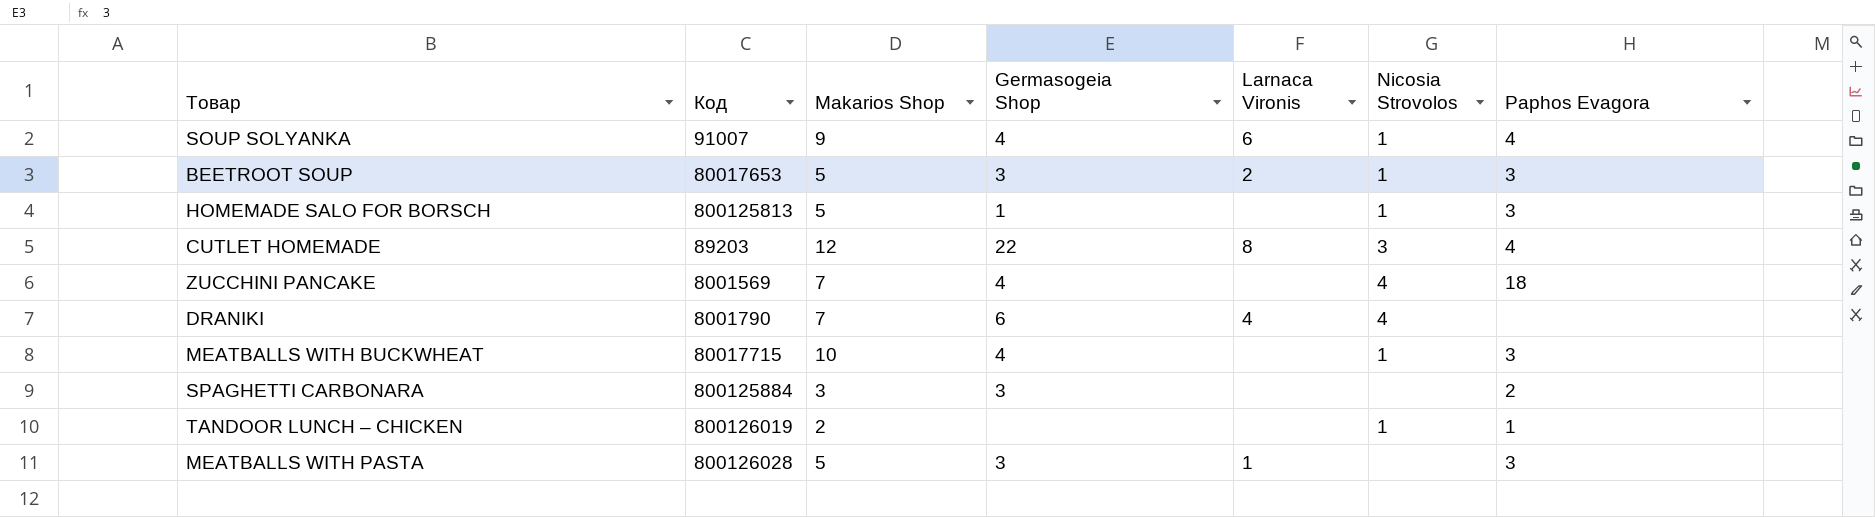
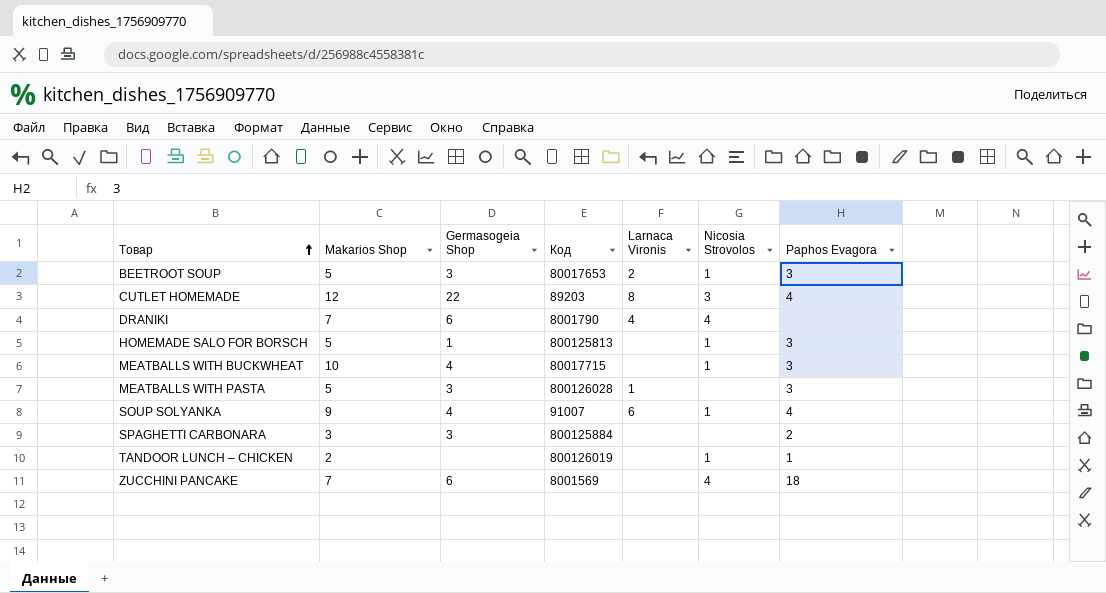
row order: none -> Товар ascending
column Код | position: 2 -> 4
ZUCCHINI PANCAKE | Germasogeia Shop: 4 -> 6

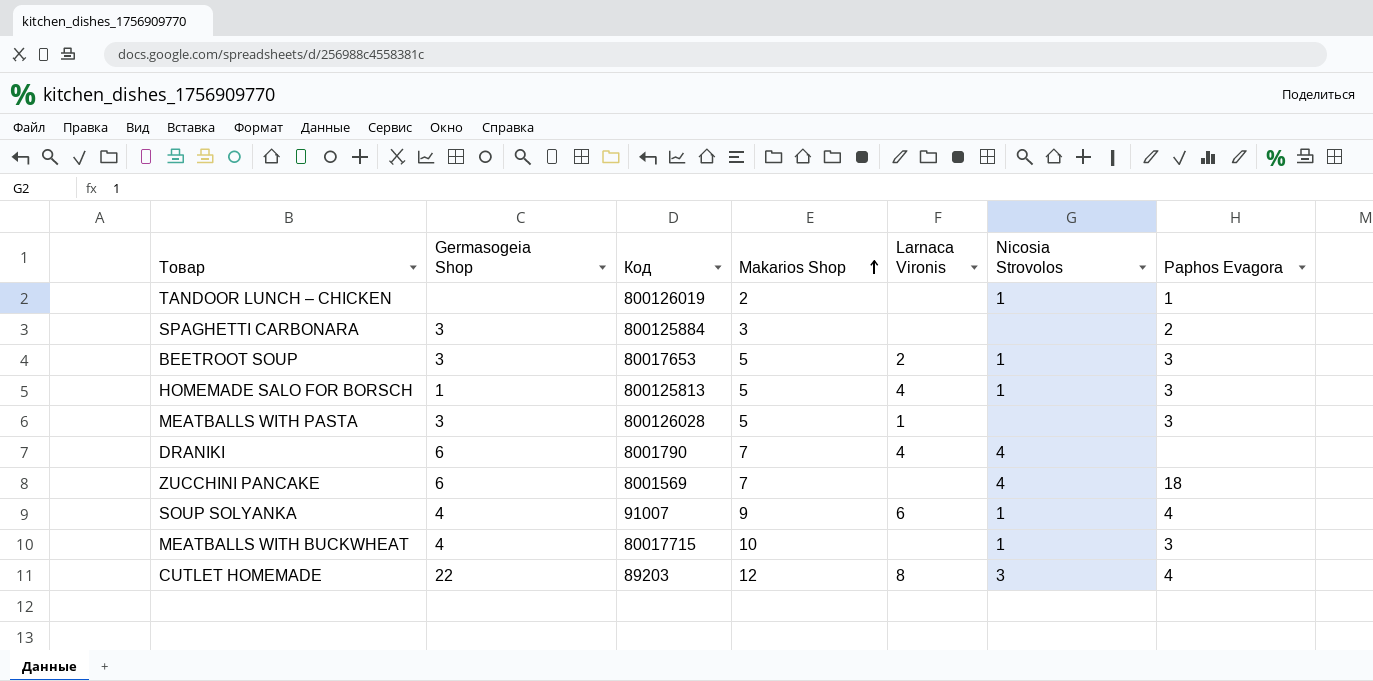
row order: Товар ascending -> Makarios Shop ascending
column Makarios Shop | position: 2 -> 4
HOMEMADE SALO FOR BORSCH | Larnaca Vironis: none -> 4

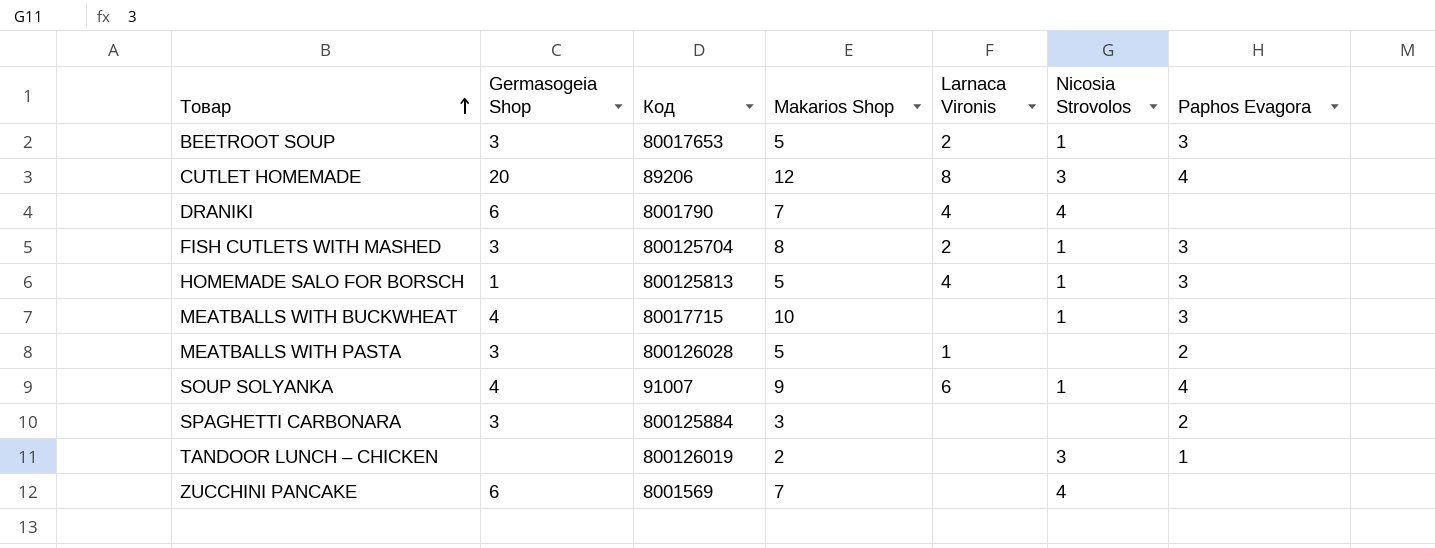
row order: Makarios Shop ascending -> Товар ascending
CUTLET HOMEMADE | Germasogeia Shop: 22 -> 20
CUTLET HOMEMADE | Код: 89203 -> 89206
row FISH CUTLETS WITH MASHED: none -> 3 | 800125704 | 8 | 2 | 1 | 3
MEATBALLS WITH PASTA | Paphos Evagora: 3 -> 2
TANDOOR LUNCH – CHICKEN | Nicosia Strovolos: 1 -> 3
ZUCCHINI PANCAKE | Paphos Evagora: 18 -> none

